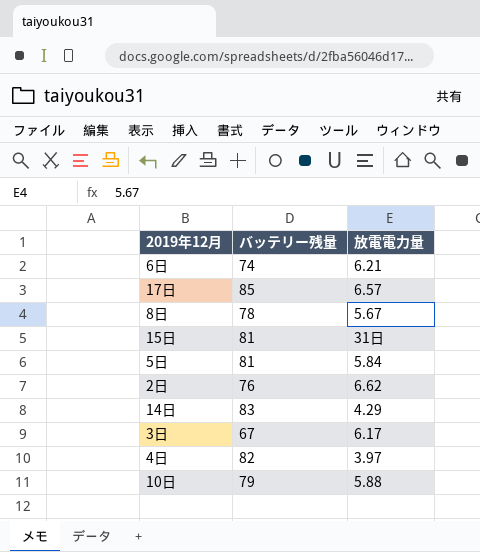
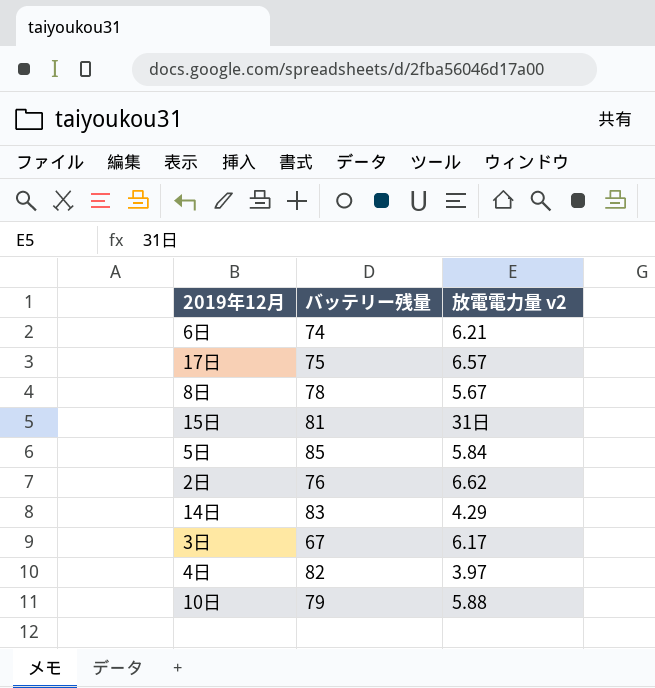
column name: 放電電力量 -> 放電電力量 v2
17日 | バッテリー残量: 85 -> 75
5日 | バッテリー残量: 81 -> 85

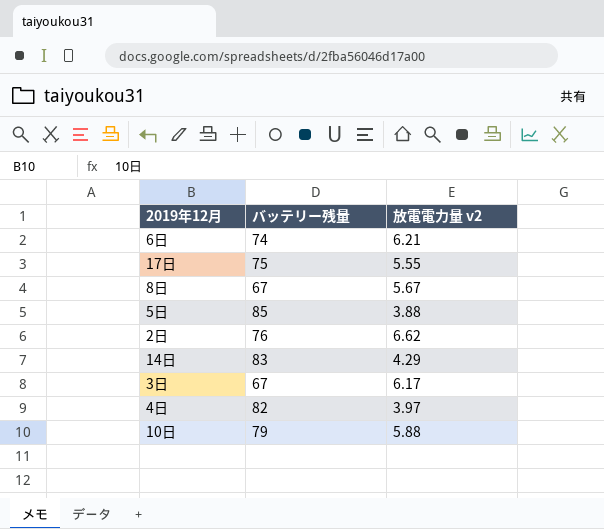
row 15日: 81 | 31日 -> none
17日 | 放電電力量 v2: 6.57 -> 5.55
8日 | バッテリー残量: 78 -> 67
5日 | 放電電力量 v2: 5.84 -> 3.88

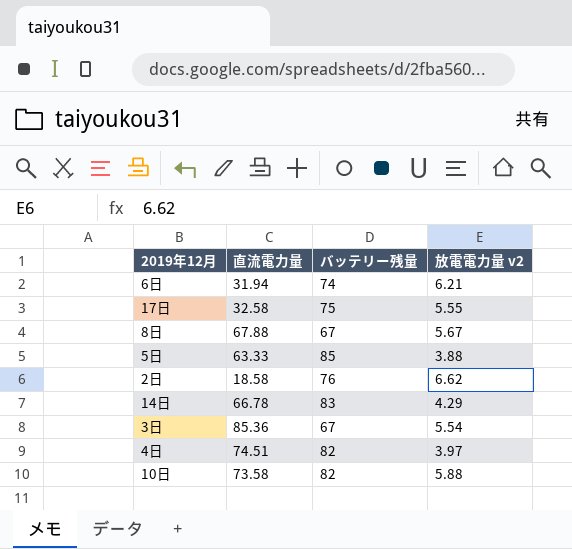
column 直流電力量 | position: none -> 2
3日 | 放電電力量 v2: 6.17 -> 5.54
10日 | バッテリー残量: 79 -> 82

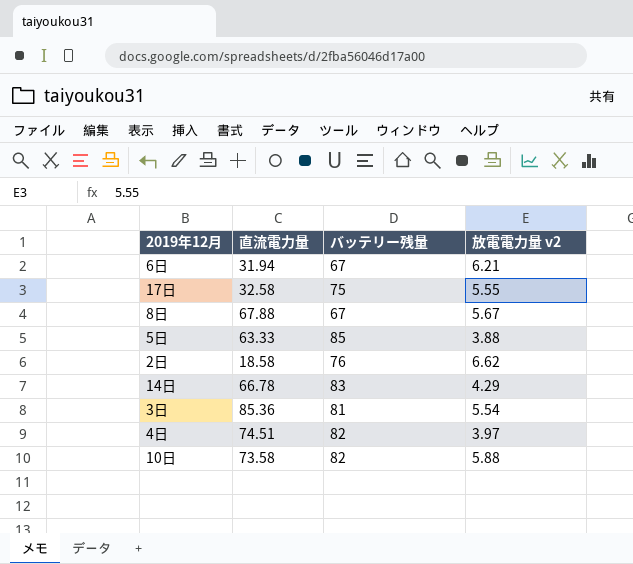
6日 | バッテリー残量: 74 -> 67
3日 | バッテリー残量: 67 -> 81

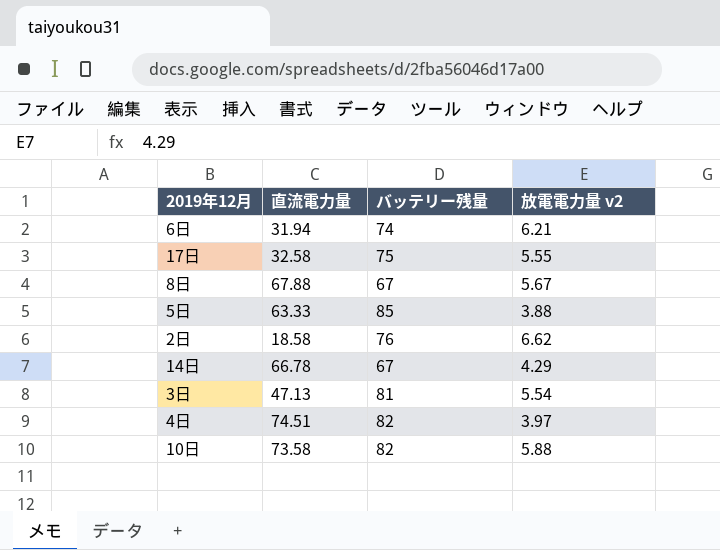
6日 | バッテリー残量: 67 -> 74
14日 | バッテリー残量: 83 -> 67
3日 | 直流電力量: 85.36 -> 47.13

